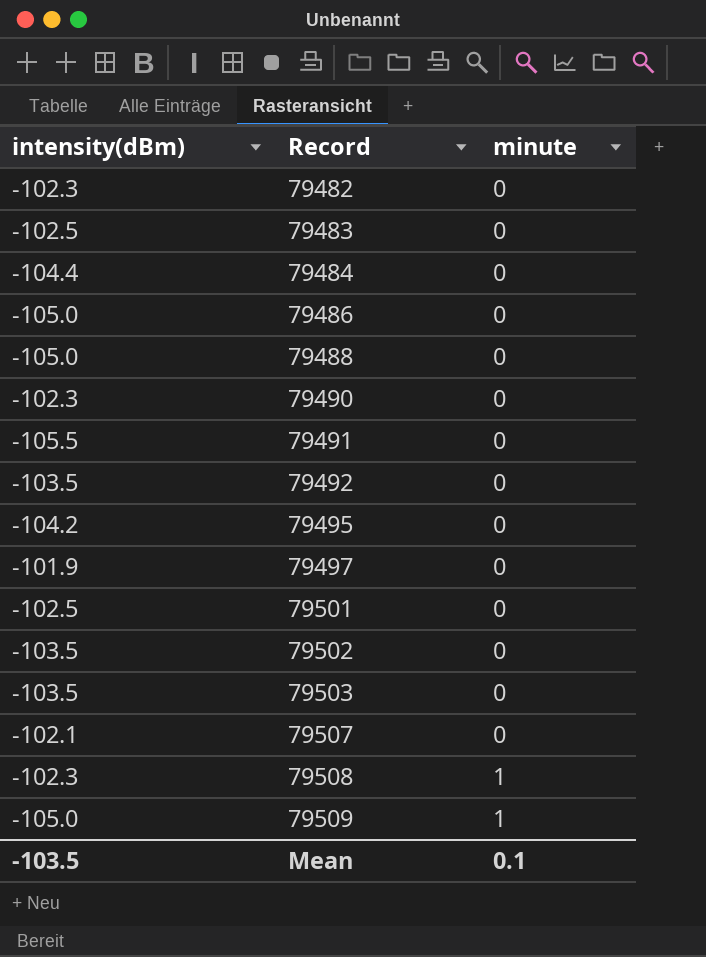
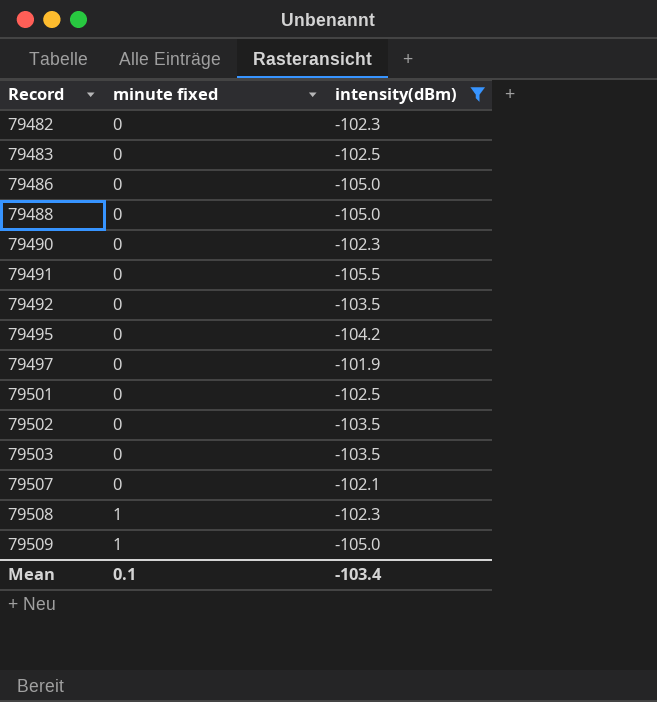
filter: none -> intensity(dBm) != -104.4
column name: minute -> minute fixed
column intensity(dBm) | position: 1 -> 3
Mean | intensity(dBm): -103.5 -> -103.4

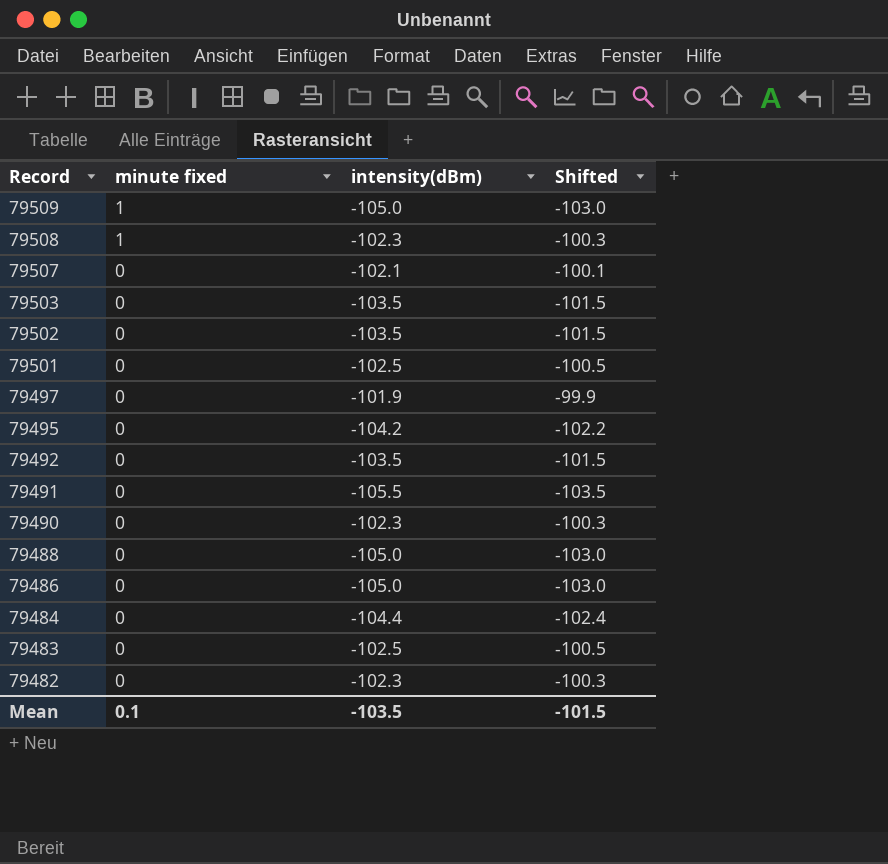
filter: intensity(dBm) != -104.4 -> none
row order: Record ascending -> Record descending
column Shifted | formula: none -> [intensity(dBm)] + 2
Mean | intensity(dBm): -103.4 -> -103.5

